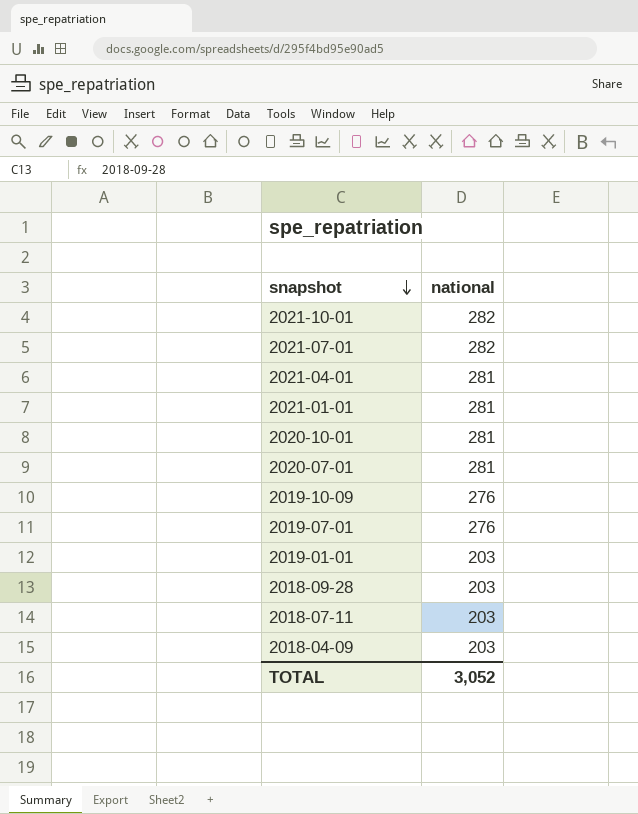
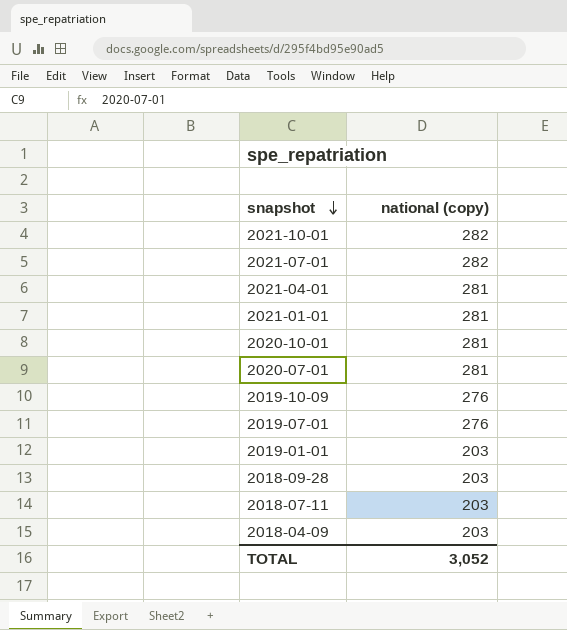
column name: national -> national (copy)

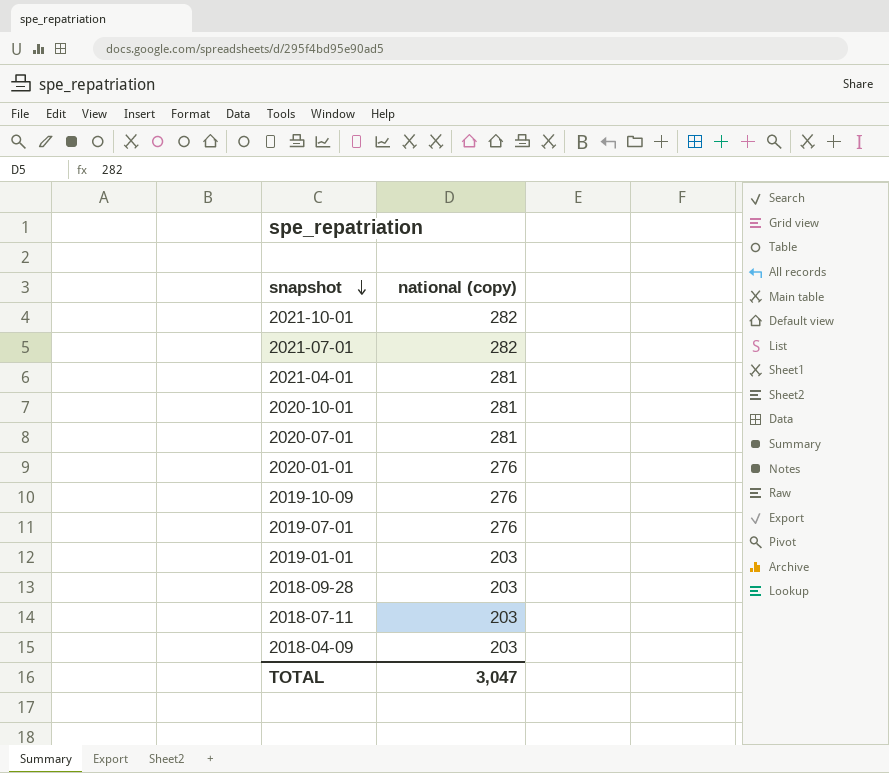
row 2021-01-01: 281 -> none
row 2020-01-01: none -> 276
TOTAL | national (copy): 3,052 -> 3,047

